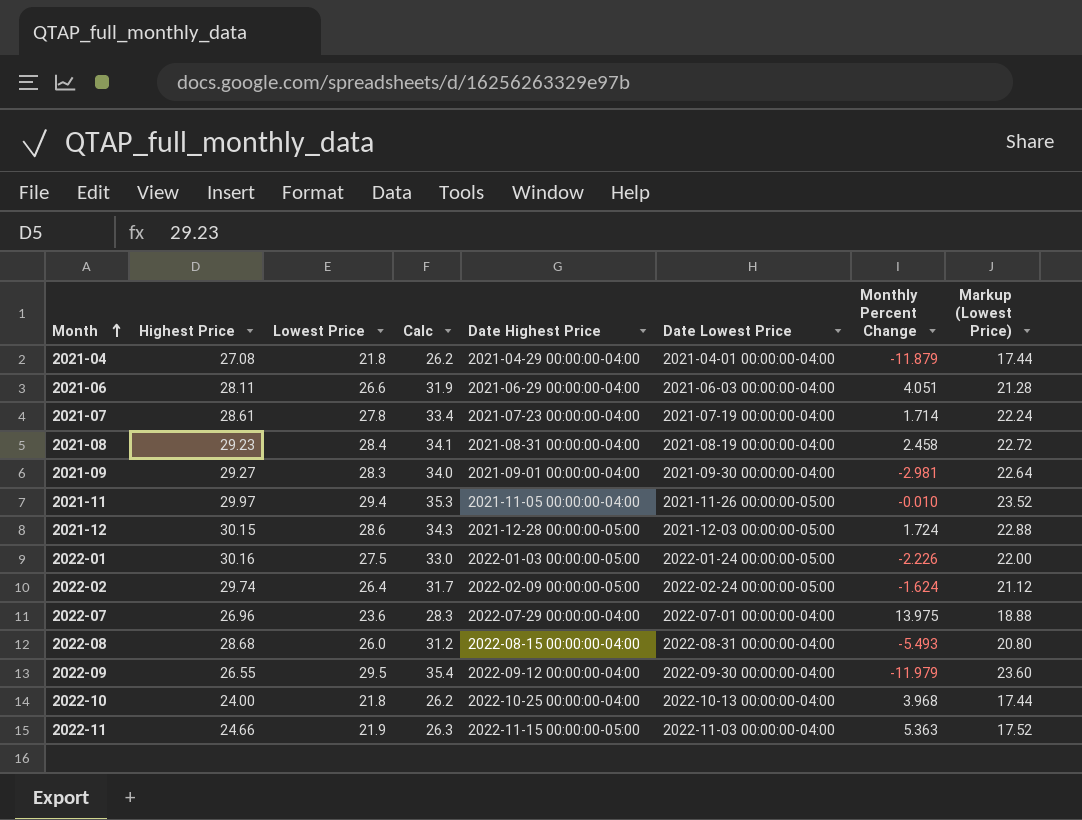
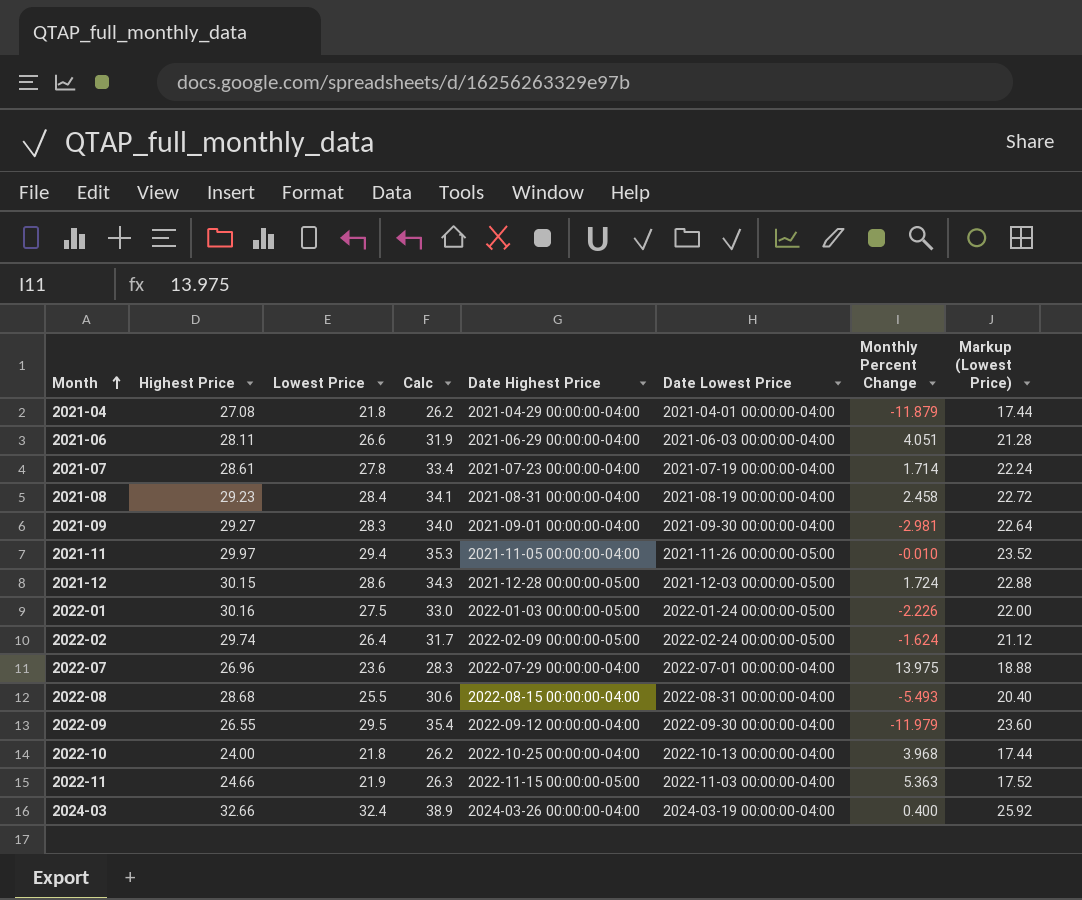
2022-08 | Lowest Price: 26.0 -> 25.5
2022-08 | Calc: 31.2 -> 30.6
2022-08 | Markup (Lowest Price): 20.80 -> 20.40
row 2024-03: none -> 32.66 | 32.4 | 38.9 | 2024-03-26 00:00:00-04:00 | 2024-03-19 00:00:00-04:00 | 0.400 | 25.92

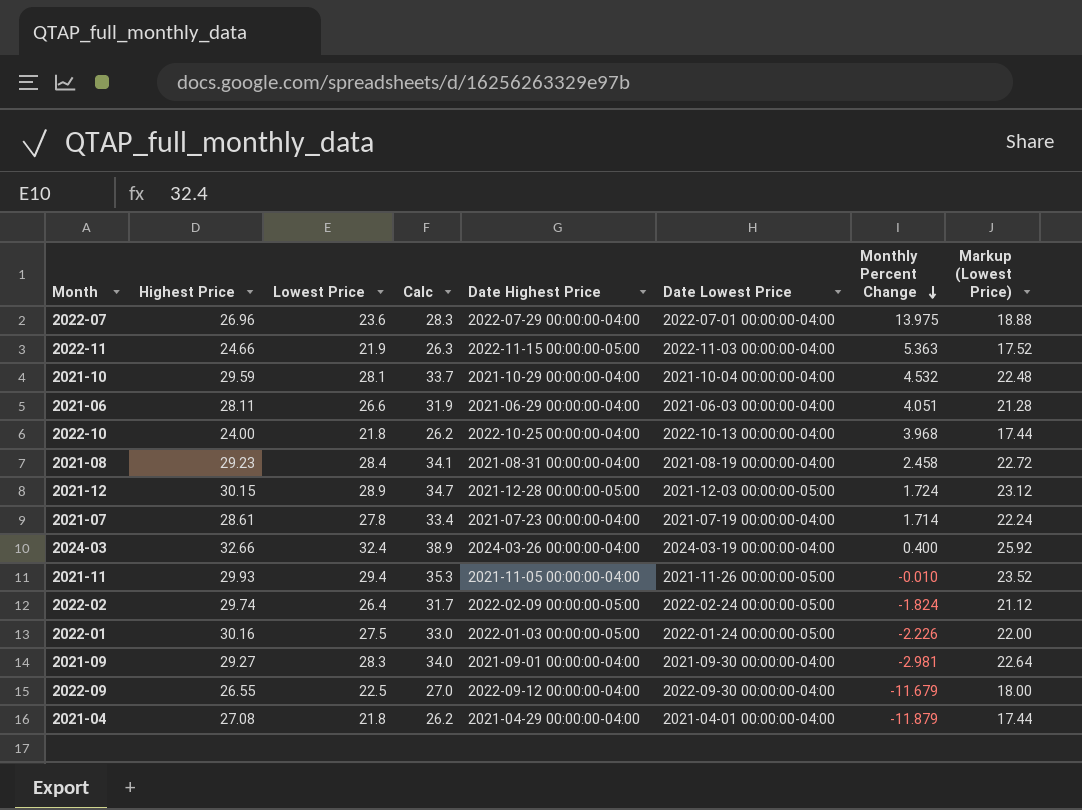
row order: Month ascending -> Monthly Percent Change descending
row 2022-08: 28.68 | 25.5 | 30.6 | 2022-08-15 00:00:00-04:00 | 2022-08-31 00:00:00-04:00 | -5.493 | 20.40 -> none
row 2021-10: none -> 29.59 | 28.1 | 33.7 | 2021-10-29 00:00:00-04:00 | 2021-10-04 00:00:00-04:00 | 4.532 | 22.48
2021-12 | Lowest Price: 28.6 -> 28.9
2021-12 | Calc: 34.3 -> 34.7
2021-12 | Markup (Lowest Price): 22.88 -> 23.12
2021-11 | Highest Price: 29.97 -> 29.93
2022-02 | Monthly Percent Change: -1.624 -> -1.824
2022-09 | Lowest Price: 29.5 -> 22.5
2022-09 | Calc: 35.4 -> 27.0
2022-09 | Monthly Percent Change: -11.979 -> -11.679
2022-09 | Markup (Lowest Price): 23.60 -> 18.00

